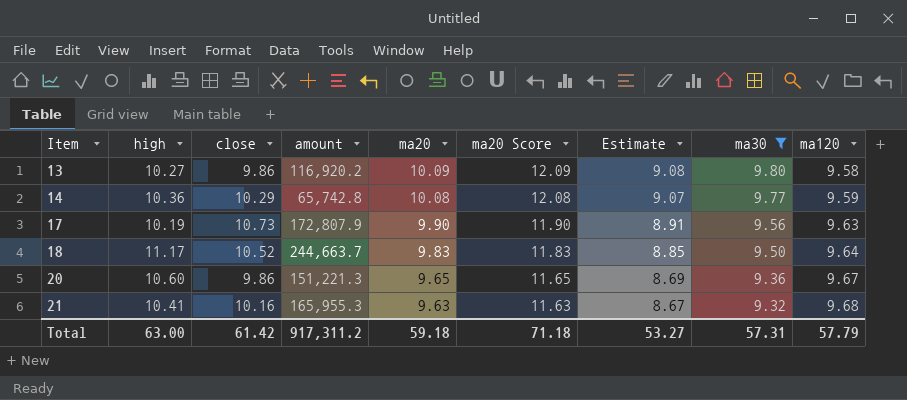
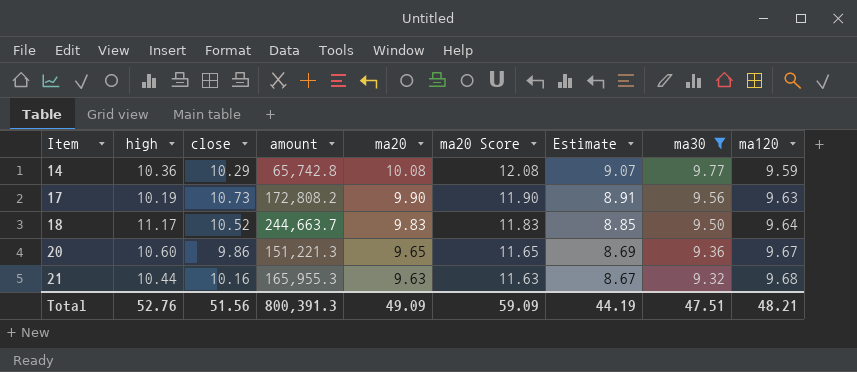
row 13: 10.27 | 9.86 | 116,920.2 | 10.09 | 12.09 | 9.08 | 9.80 | 9.58 -> none
17 | amount: 172,807.9 -> 172,808.2
21 | high: 10.41 -> 10.44
Total | high: 63.00 -> 52.76
Total | close: 61.42 -> 51.56
Total | amount: 917,311.2 -> 800,391.3
Total | ma20: 59.18 -> 49.09
Total | ma20 Score: 71.18 -> 59.09
Total | Estimate: 53.27 -> 44.19
Total | ma30: 57.31 -> 47.51
Total | ma120: 57.79 -> 48.21

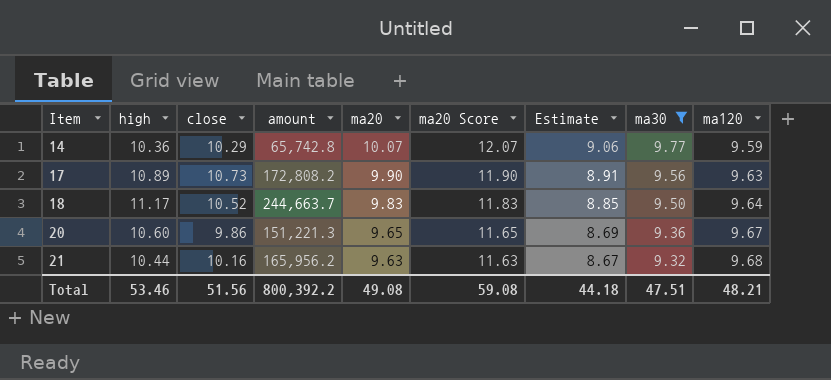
14 | ma20: 10.08 -> 10.07
14 | ma20 Score: 12.08 -> 12.07
14 | Estimate: 9.07 -> 9.06
17 | high: 10.19 -> 10.89
21 | amount: 165,955.3 -> 165,956.2
Total | high: 52.76 -> 53.46
Total | amount: 800,391.3 -> 800,392.2
Total | ma20: 49.09 -> 49.08
Total | ma20 Score: 59.09 -> 59.08
Total | Estimate: 44.19 -> 44.18

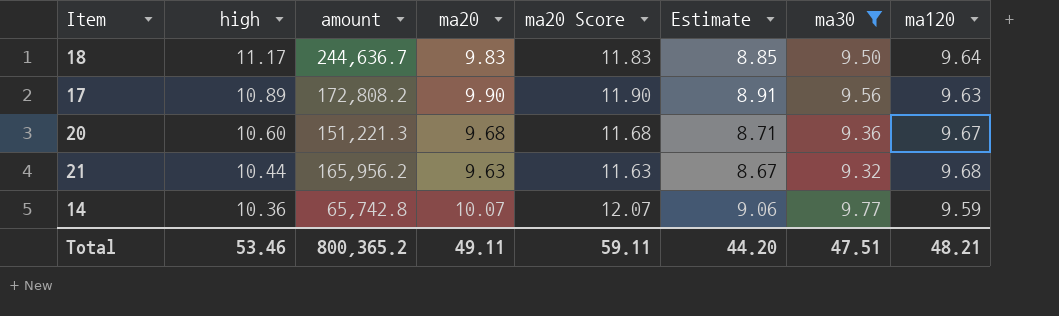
row order: Item ascending -> high descending
column close | position: 3 -> none
18 | amount: 244,663.7 -> 244,636.7
20 | ma20: 9.65 -> 9.68
20 | ma20 Score: 11.65 -> 11.68
20 | Estimate: 8.69 -> 8.71
Total | amount: 800,392.2 -> 800,365.2
Total | ma20: 49.08 -> 49.11
Total | ma20 Score: 59.08 -> 59.11
Total | Estimate: 44.18 -> 44.20

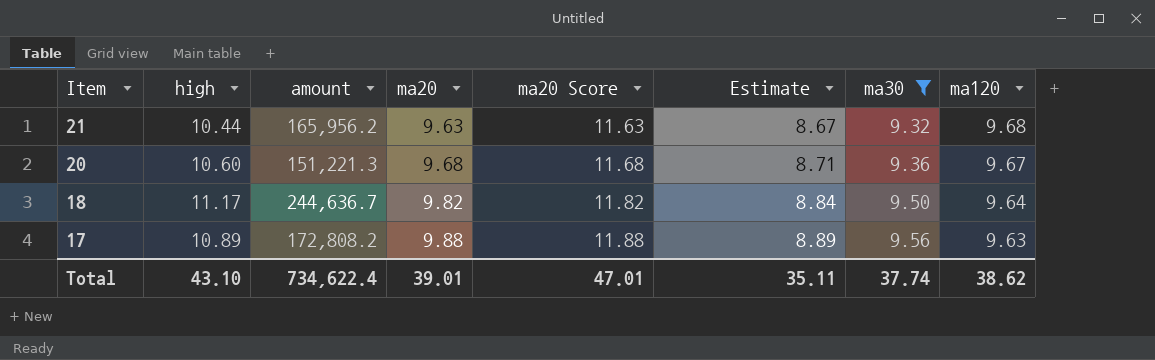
row order: high descending -> Item descending
row 14: 10.36 | 65,742.8 | 10.07 | 12.07 | 9.06 | 9.77 | 9.59 -> none
18 | ma20: 9.83 -> 9.82
18 | ma20 Score: 11.83 -> 11.82
18 | Estimate: 8.85 -> 8.84
17 | ma20: 9.90 -> 9.88
17 | ma20 Score: 11.90 -> 11.88
17 | Estimate: 8.91 -> 8.89
Total | high: 53.46 -> 43.10
Total | amount: 800,365.2 -> 734,622.4
Total | ma20: 49.11 -> 39.01
Total | ma20 Score: 59.11 -> 47.01
Total | Estimate: 44.20 -> 35.11
Total | ma30: 47.51 -> 37.74
Total | ma120: 48.21 -> 38.62

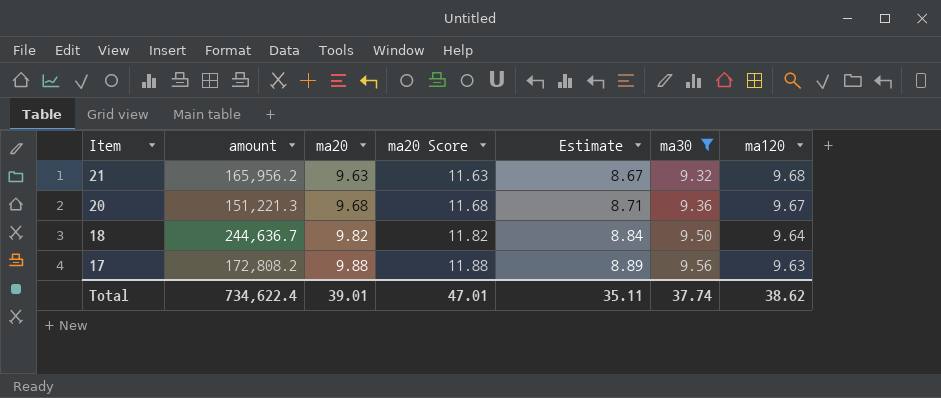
column high | position: 2 -> none

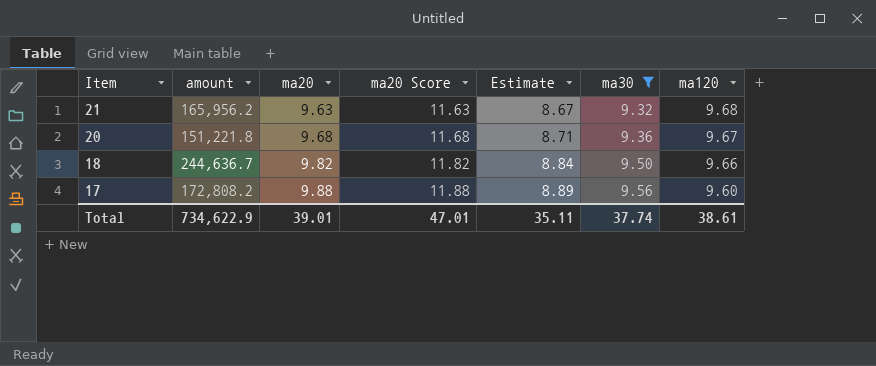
20 | amount: 151,221.3 -> 151,221.8
18 | ma120: 9.64 -> 9.66
17 | ma120: 9.63 -> 9.60
Total | amount: 734,622.4 -> 734,622.9
Total | ma120: 38.62 -> 38.61

